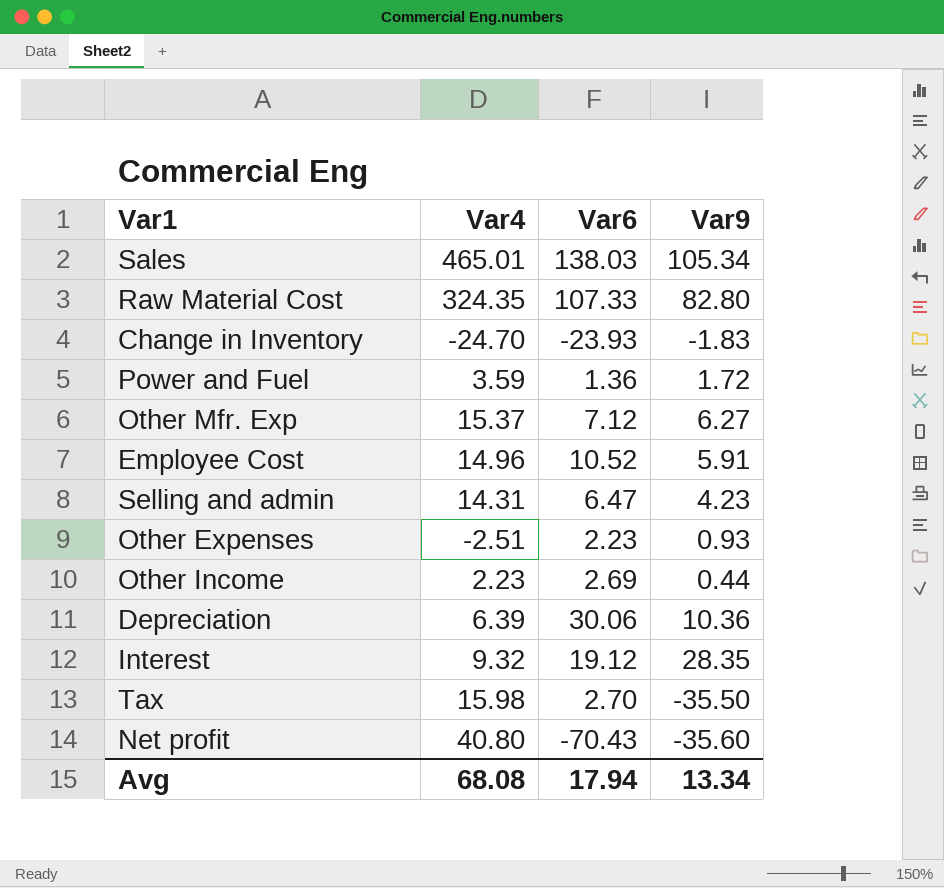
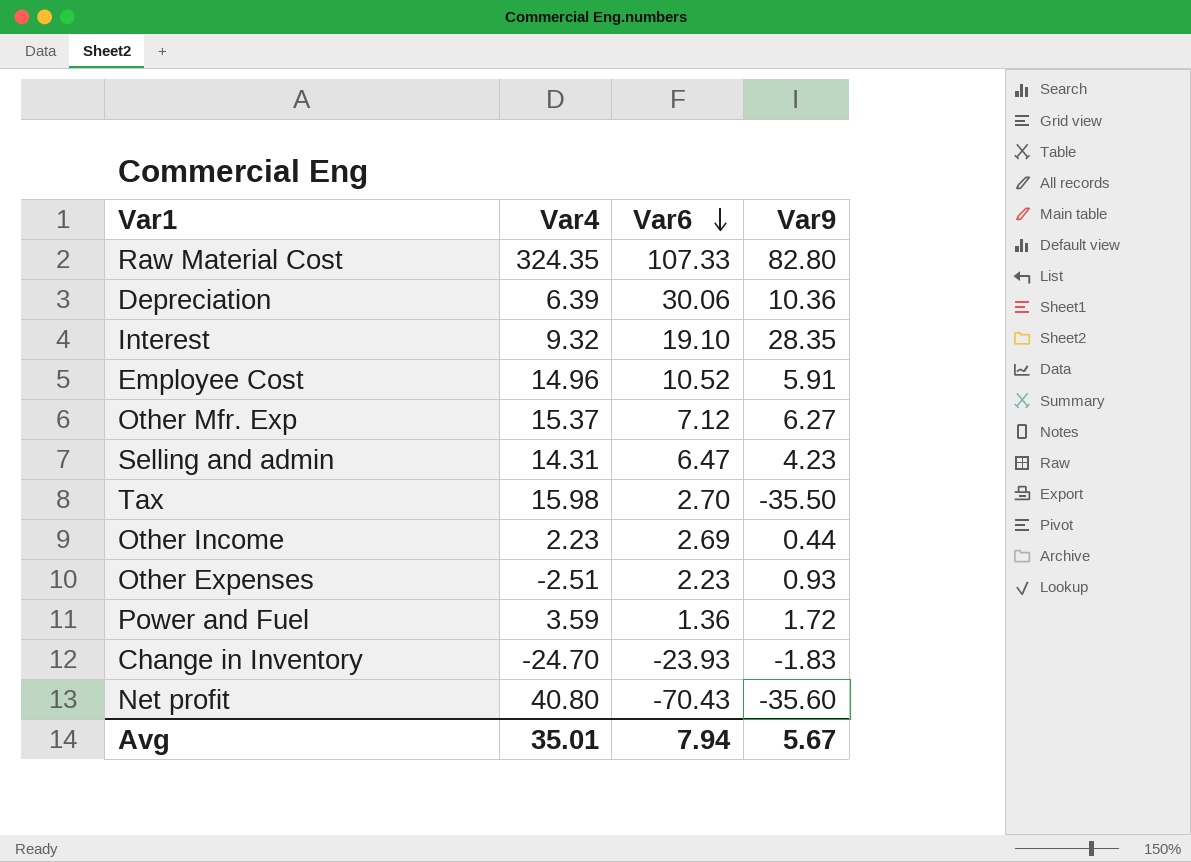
row order: none -> Var6 descending
row Sales: 465.01 | 138.03 | 105.34 -> none
Interest | Var6: 19.12 -> 19.10
Avg | Var4: 68.08 -> 35.01
Avg | Var6: 17.94 -> 7.94
Avg | Var9: 13.34 -> 5.67

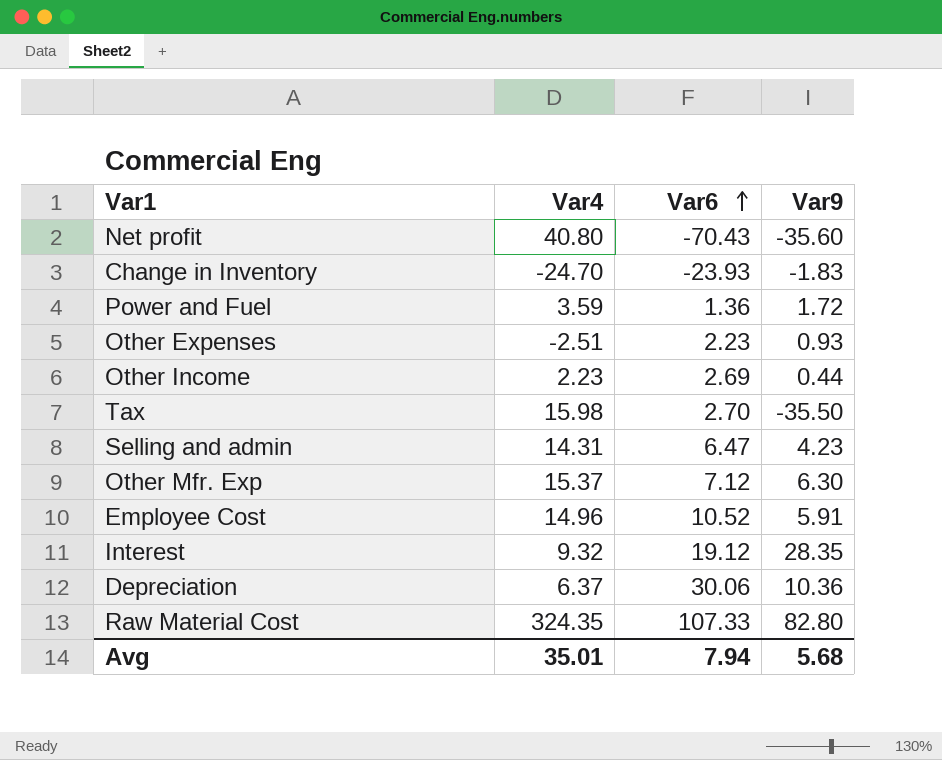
row order: Var6 descending -> Var6 ascending
Other Mfr. Exp | Var9: 6.27 -> 6.30
Interest | Var6: 19.10 -> 19.12
Depreciation | Var4: 6.39 -> 6.37
Avg | Var9: 5.67 -> 5.68

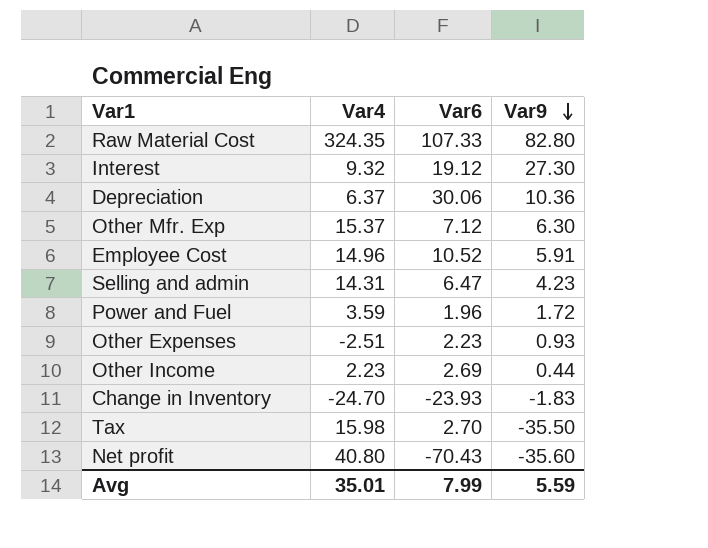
row order: Var6 ascending -> Var9 descending
Interest | Var9: 28.35 -> 27.30
Power and Fuel | Var6: 1.36 -> 1.96
Avg | Var6: 7.94 -> 7.99
Avg | Var9: 5.68 -> 5.59

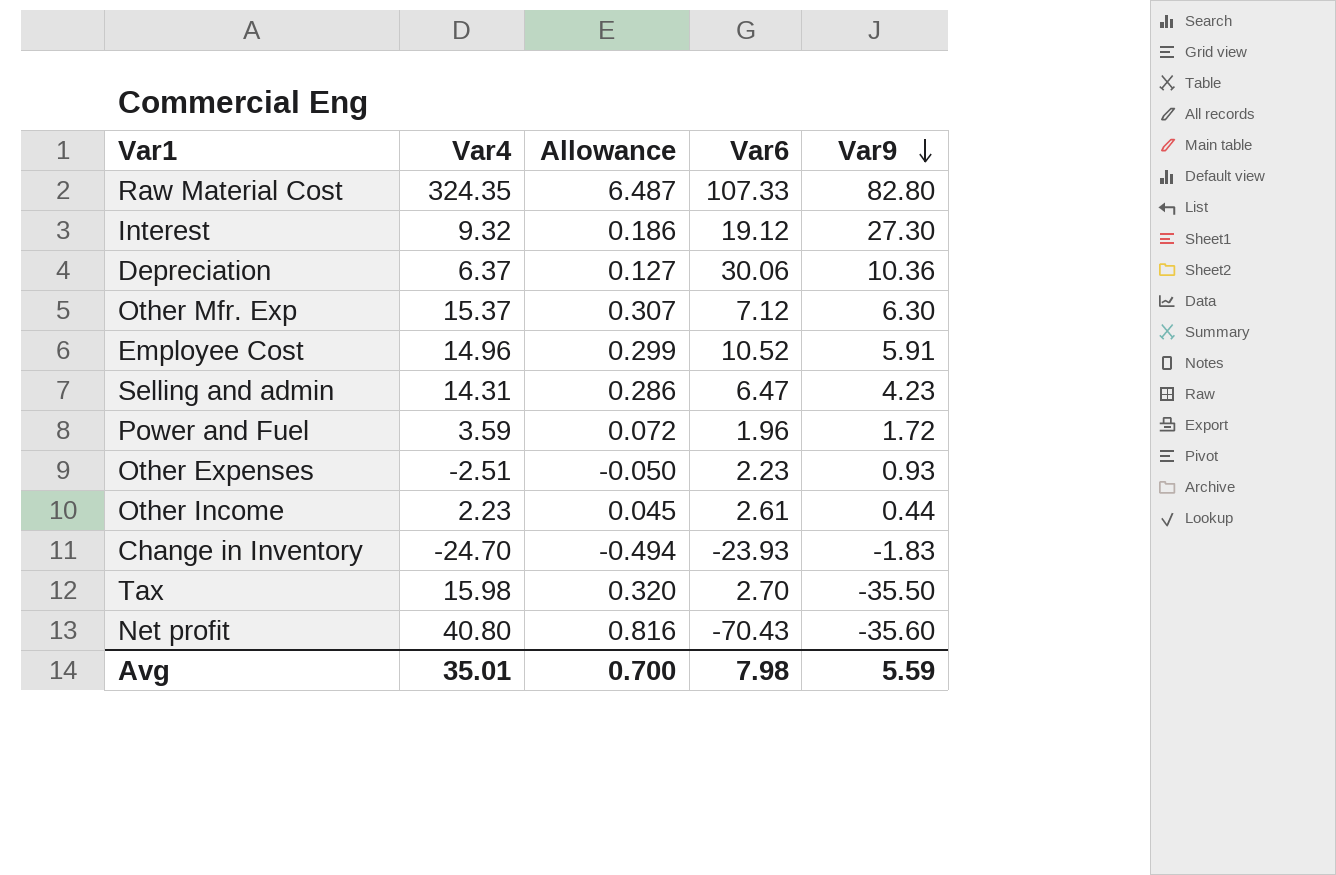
column Allowance | formula: none -> [Var4] * 0.02
Other Income | Var6: 2.69 -> 2.61
Avg | Var6: 7.99 -> 7.98

